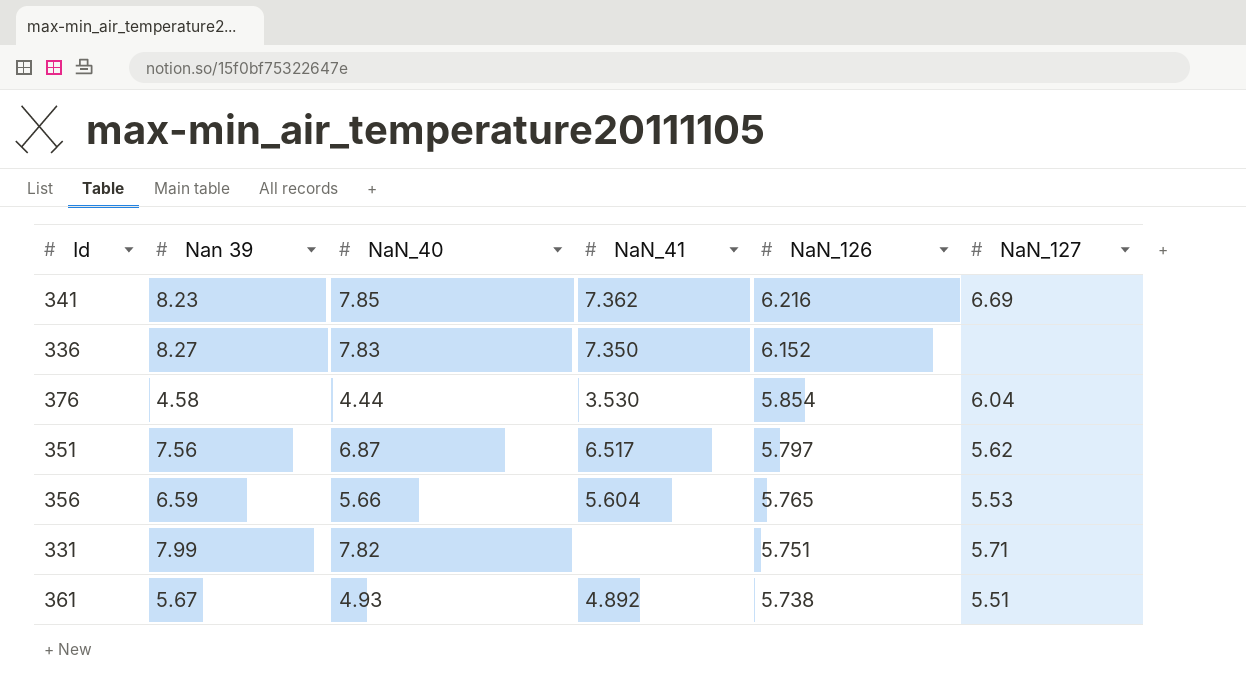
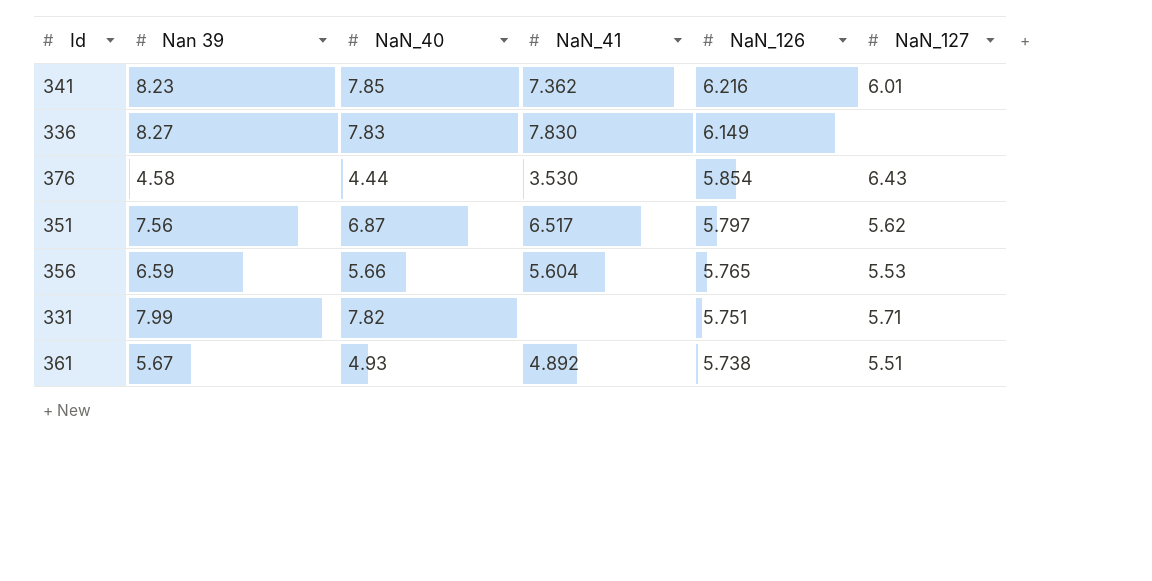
341 | NaN_127: 6.69 -> 6.01
336 | NaN_41: 7.350 -> 7.830
336 | NaN_126: 6.152 -> 6.149
376 | NaN_127: 6.04 -> 6.43

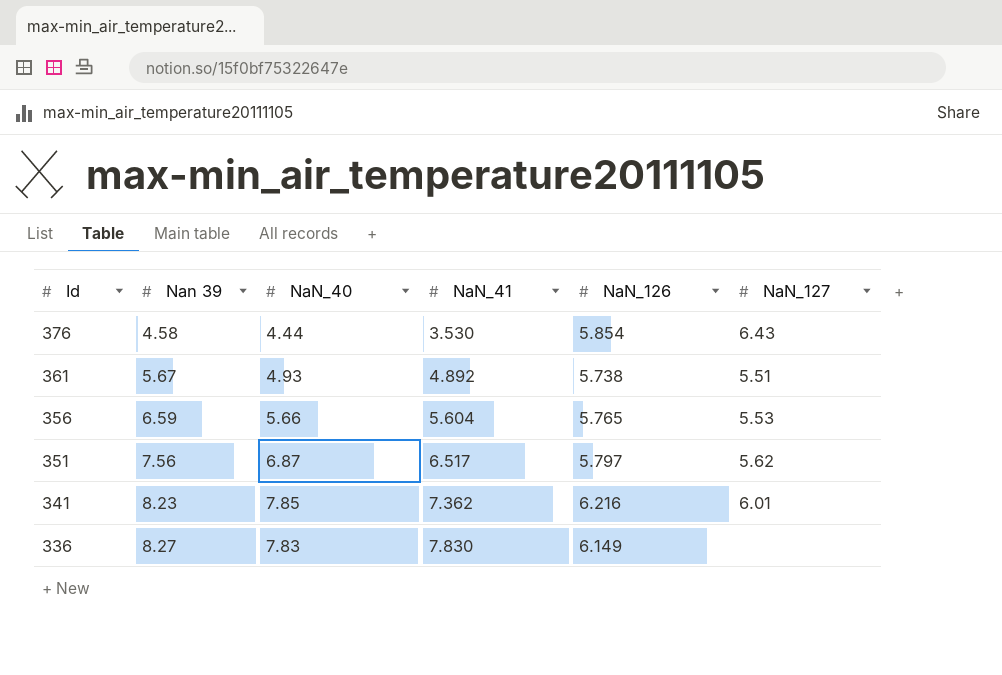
row order: NaN_126 descending -> Id descending
row 331: 7.99 | 7.82 | none | 5.751 | 5.71 -> none

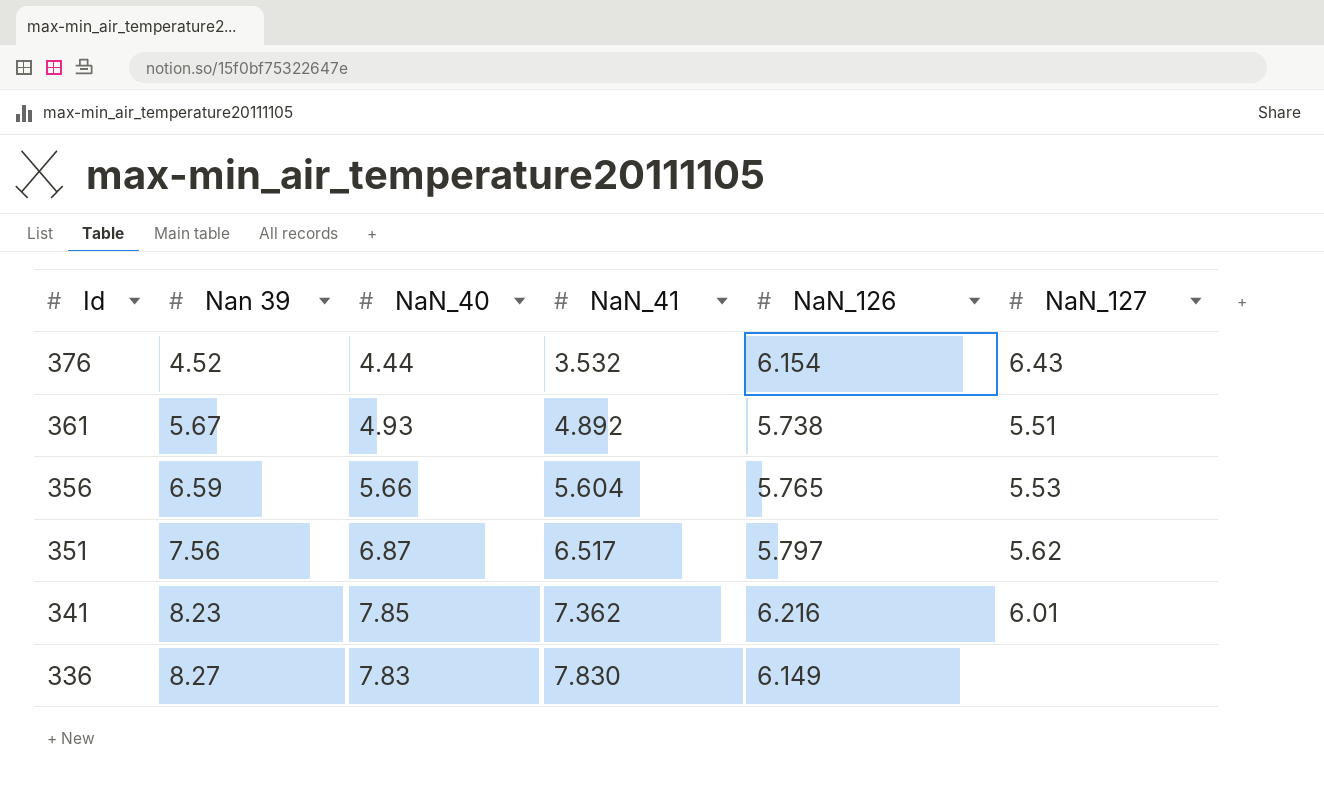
376 | Nan 39: 4.58 -> 4.52
376 | NaN_41: 3.530 -> 3.532
376 | NaN_126: 5.854 -> 6.154

